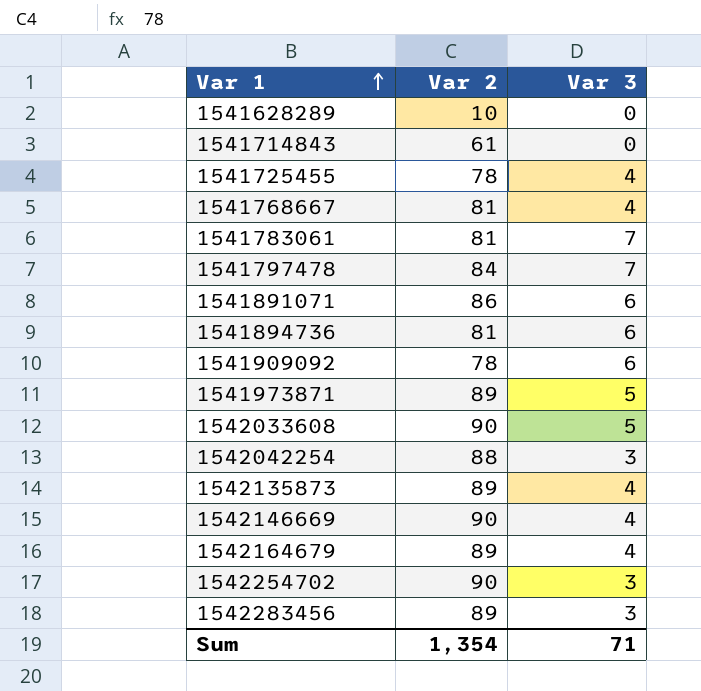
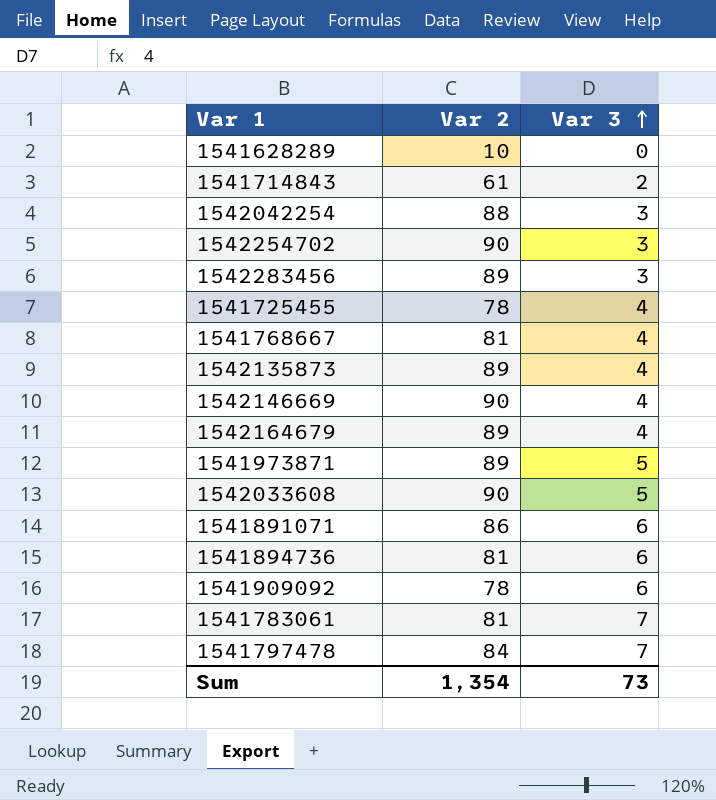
row order: Var 1 ascending -> Var 3 ascending
1541714843 | Var 3: 0 -> 2
Sum | Var 3: 71 -> 73

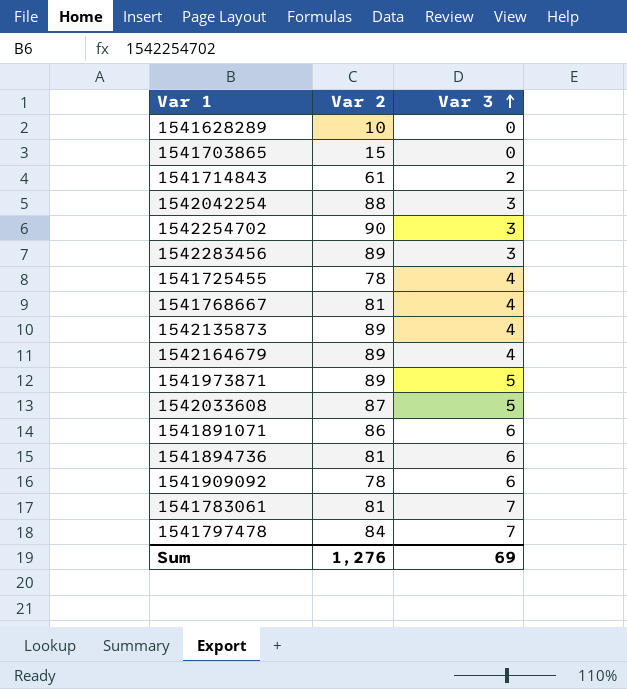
row 1542146669: 90 | 4 -> none
row 1541703865: none -> 15 | 0
1542033608 | Var 2: 90 -> 87
Sum | Var 2: 1,354 -> 1,276
Sum | Var 3: 73 -> 69

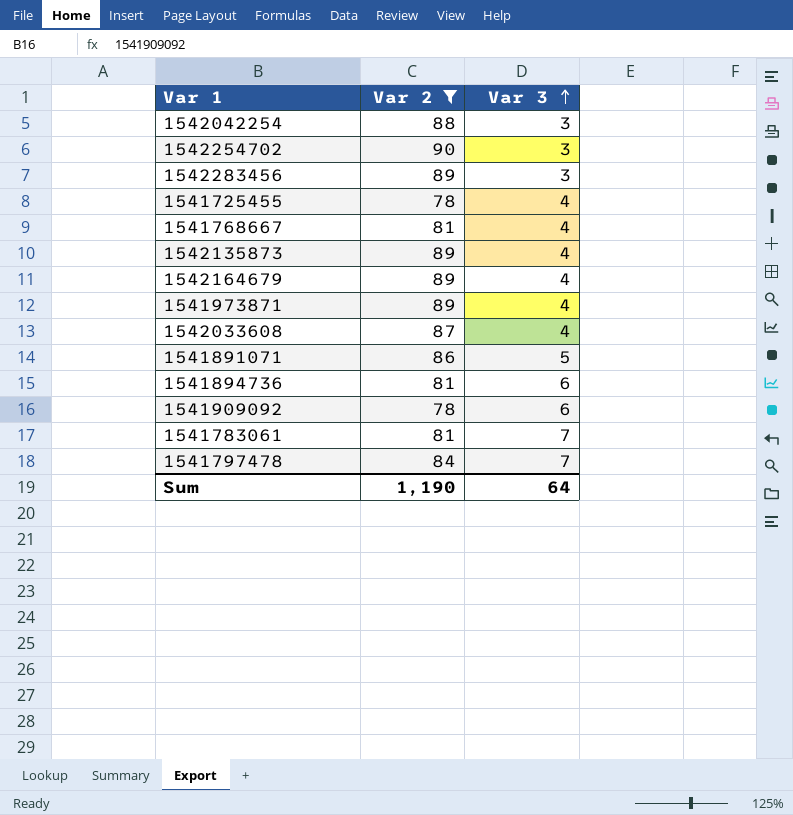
filter: none -> Var 2 >= 78
1541973871 | Var 3: 5 -> 4
1542033608 | Var 3: 5 -> 4
1541891071 | Var 3: 6 -> 5
Sum | Var 2: 1,276 -> 1,190
Sum | Var 3: 69 -> 64

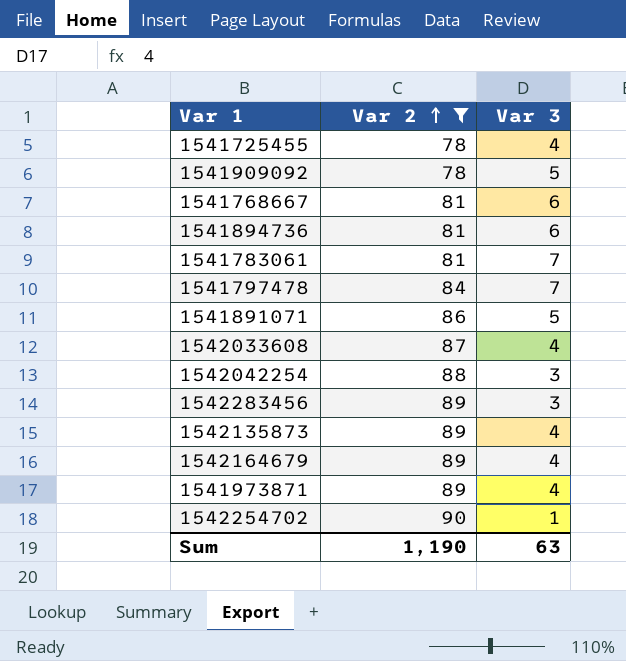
row order: Var 3 ascending -> Var 2 ascending
1541909092 | Var 3: 6 -> 5
1541768667 | Var 3: 4 -> 6
1542254702 | Var 3: 3 -> 1
Sum | Var 3: 64 -> 63

